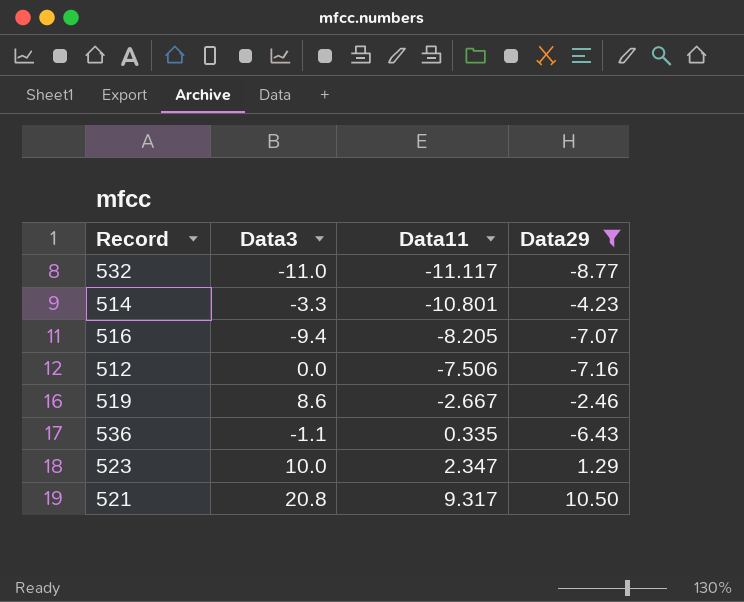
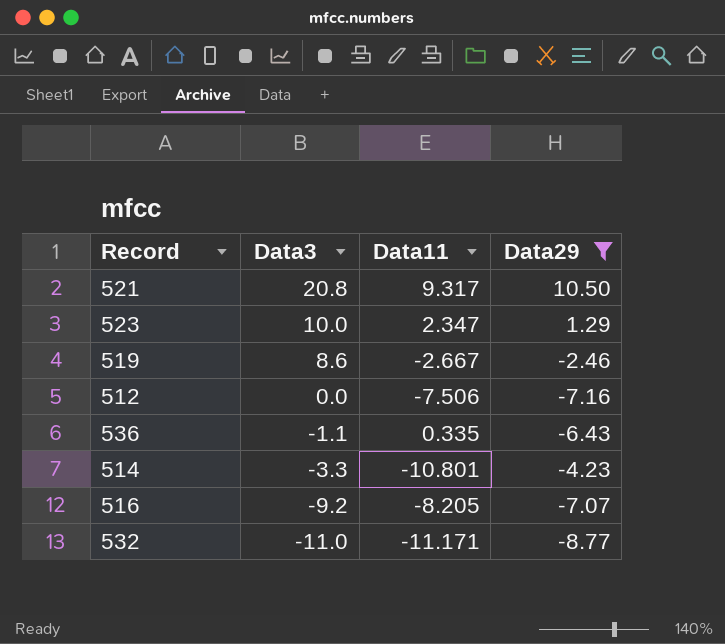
row order: Data11 ascending -> Data3 descending
516 | Data3: -9.4 -> -9.2
532 | Data11: -11.117 -> -11.171

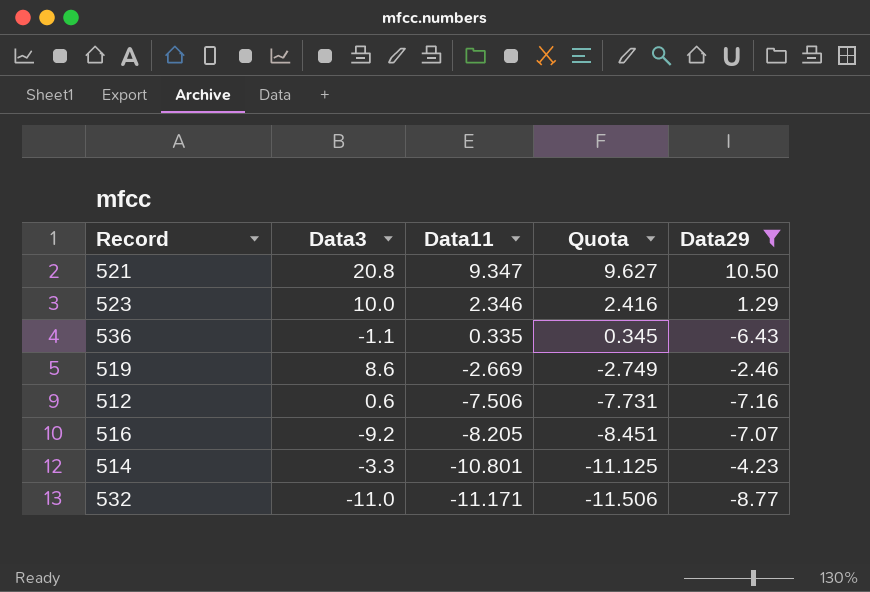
row order: Data3 descending -> Data11 descending
column Quota | formula: none -> [Data11] * 1.03
521 | Data11: 9.317 -> 9.347
523 | Data11: 2.347 -> 2.346
519 | Data11: -2.667 -> -2.669
512 | Data3: 0.0 -> 0.6

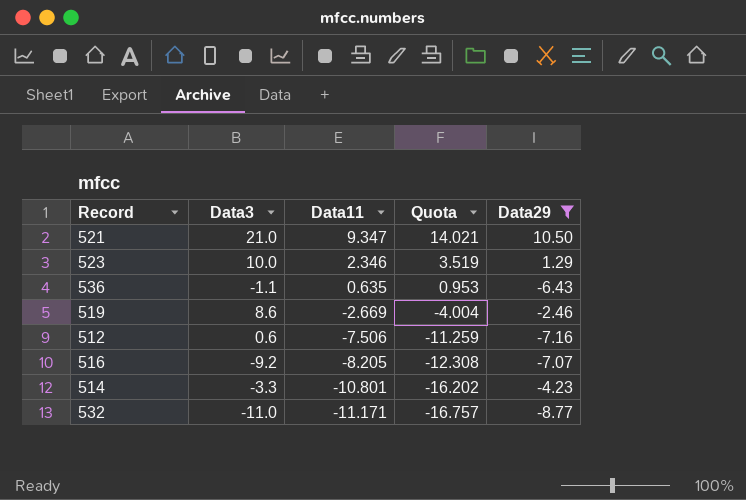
column Quota | formula: [Data11] * 1.03 -> [Data11] * 1.5
521 | Data3: 20.8 -> 21.0
536 | Data11: 0.335 -> 0.635

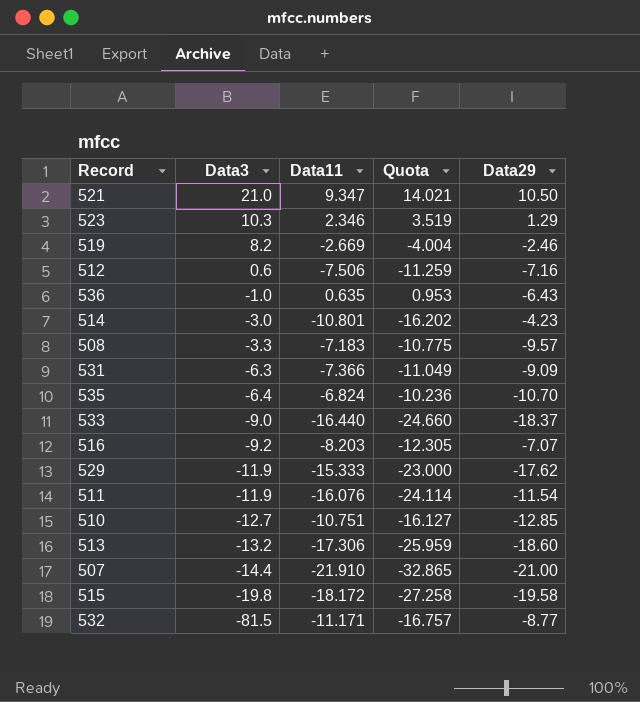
filter: Data29 >= -8.77 -> none
row order: Data11 descending -> Data3 descending
523 | Data3: 10.0 -> 10.3
519 | Data3: 8.6 -> 8.2
536 | Data3: -1.1 -> -1.0
514 | Data3: -3.3 -> -3.0
516 | Data11: -8.205 -> -8.203
516 | Quota: -12.308 -> -12.305
532 | Data3: -11.0 -> -81.5

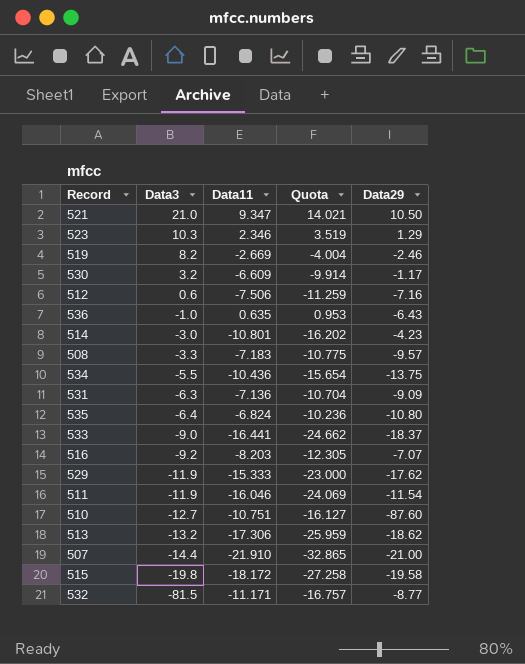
row 530: none -> 3.2 | -6.609 | -9.914 | -1.17
row 534: none -> -5.5 | -10.436 | -15.654 | -13.75
531 | Data11: -7.366 -> -7.136
531 | Quota: -11.049 -> -10.704
535 | Data29: -10.70 -> -10.80
533 | Data11: -16.440 -> -16.441
533 | Quota: -24.660 -> -24.662
511 | Data11: -16.076 -> -16.046
511 | Quota: -24.114 -> -24.069
510 | Data29: -12.85 -> -87.60
513 | Data29: -18.60 -> -18.62

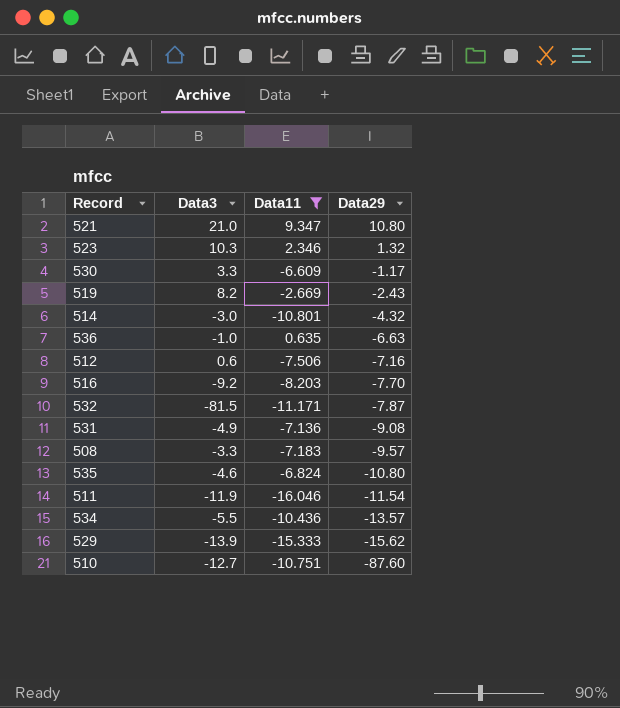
filter: none -> Data11 >= -16.046
row order: Data3 descending -> Data29 descending
column Quota | formula: [Data11] * 1.5 -> none
521 | Data29: 10.50 -> 10.80
523 | Data29: 1.29 -> 1.32
530 | Data3: 3.2 -> 3.3
519 | Data29: -2.46 -> -2.43
514 | Data29: -4.23 -> -4.32
536 | Data29: -6.43 -> -6.63
516 | Data29: -7.07 -> -7.70
532 | Data29: -8.77 -> -7.87
531 | Data3: -6.3 -> -4.9
531 | Data29: -9.09 -> -9.08
535 | Data3: -6.4 -> -4.6
534 | Data29: -13.75 -> -13.57
529 | Data3: -11.9 -> -13.9
529 | Data29: -17.62 -> -15.62

